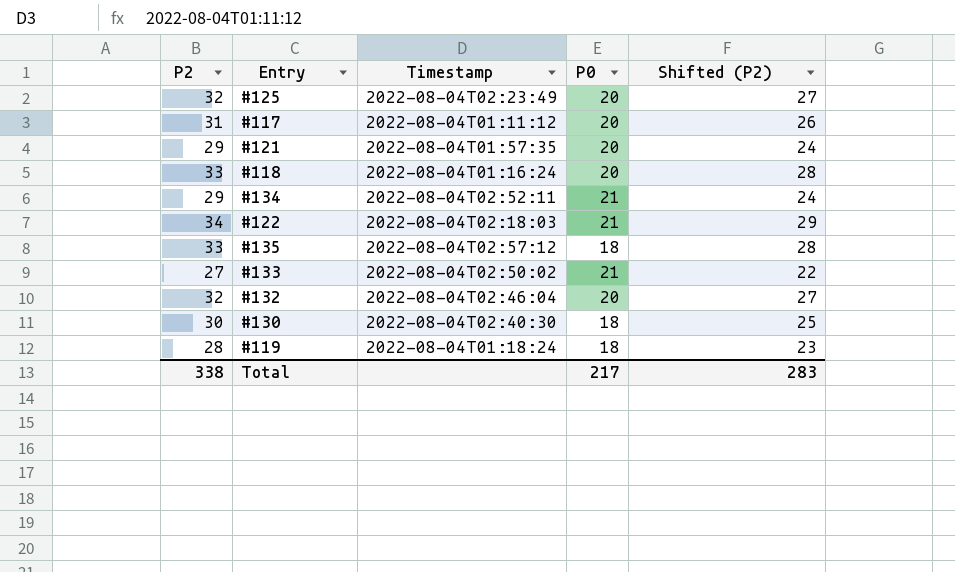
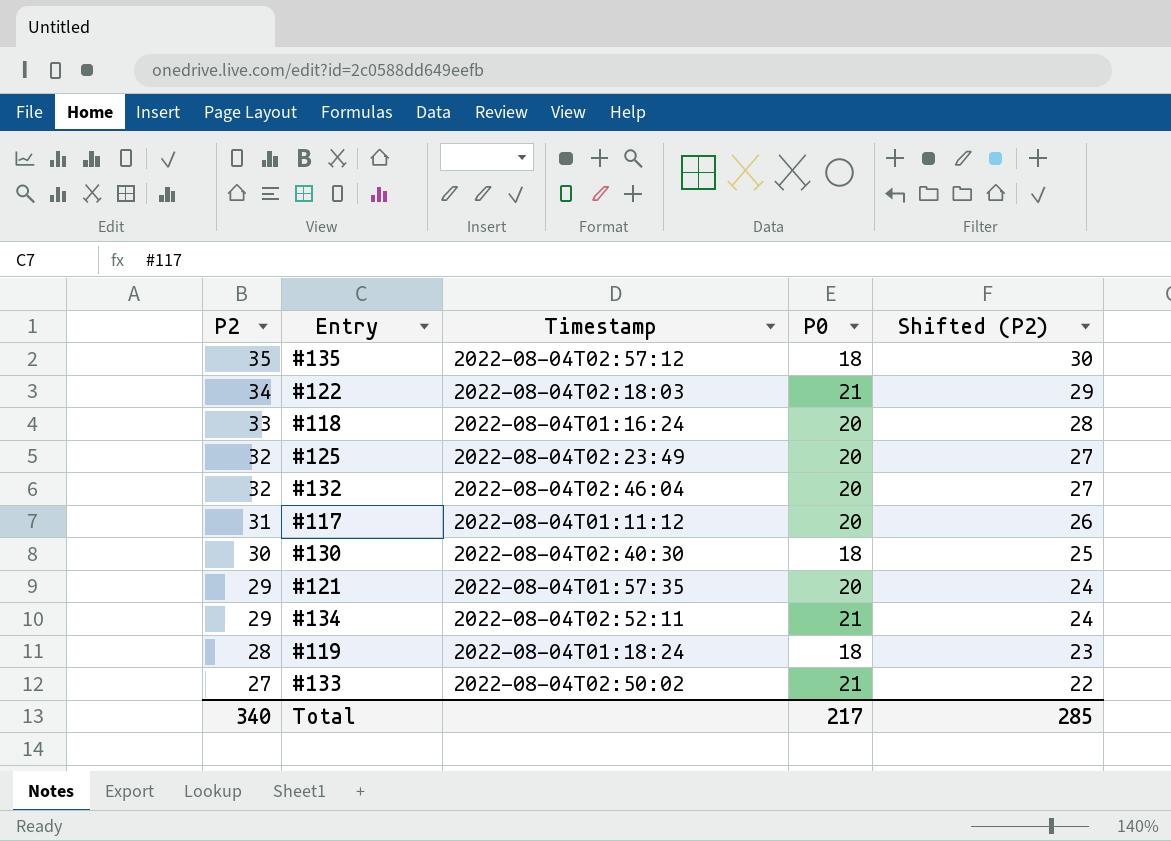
row order: none -> P2 descending
#135 | P2: 33 -> 35
#135 | Shifted (P2): 28 -> 30
Total | P2: 338 -> 340
Total | Shifted (P2): 283 -> 285

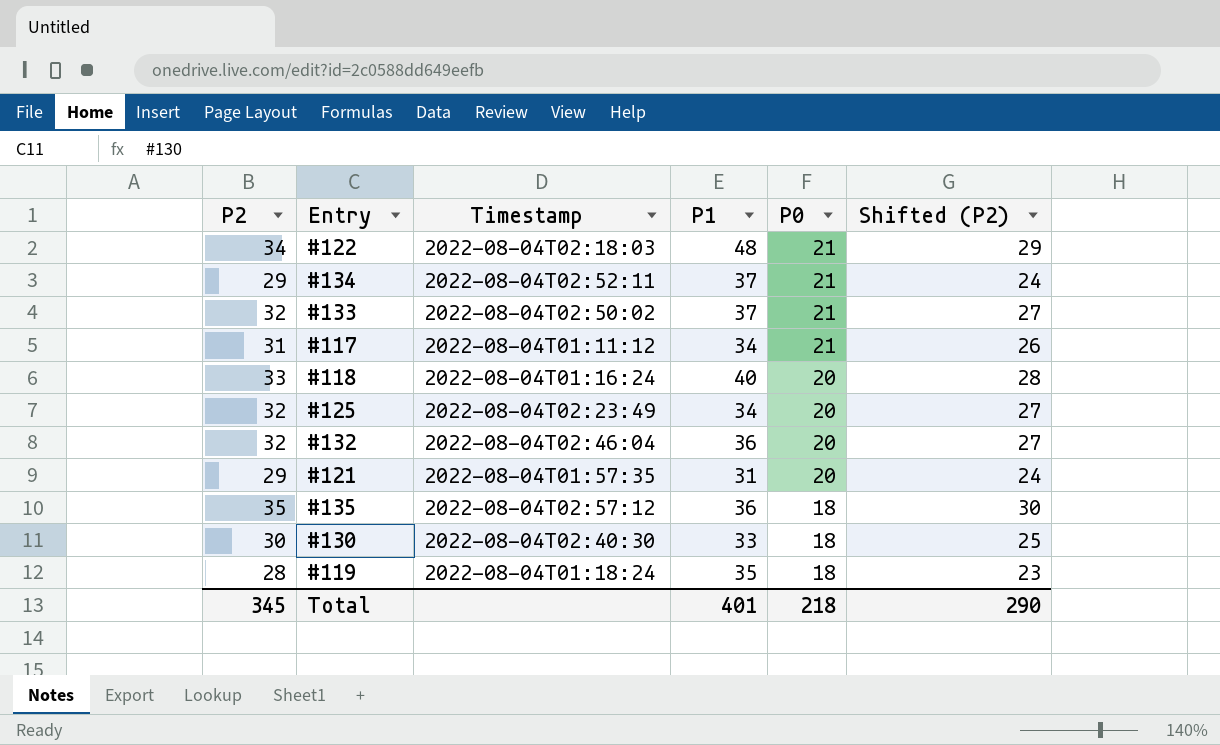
row order: P2 descending -> P0 descending
column P1 | position: none -> 4
#133 | P2: 27 -> 32
#133 | Shifted (P2): 22 -> 27
#117 | P0: 20 -> 21
Total | P2: 340 -> 345
Total | P0: 217 -> 218
Total | Shifted (P2): 285 -> 290

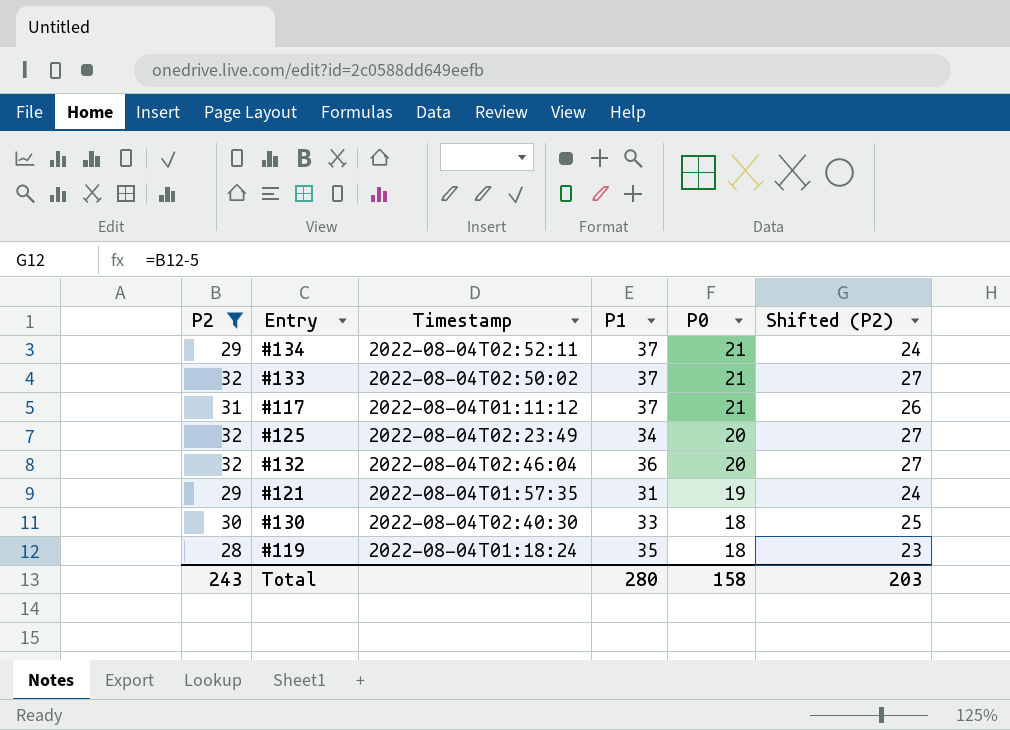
filter: none -> P2 <= 32
#117 | P1: 34 -> 37
#121 | P0: 20 -> 19
Total | P2: 345 -> 243
Total | P1: 401 -> 280
Total | P0: 218 -> 158
Total | Shifted (P2): 290 -> 203

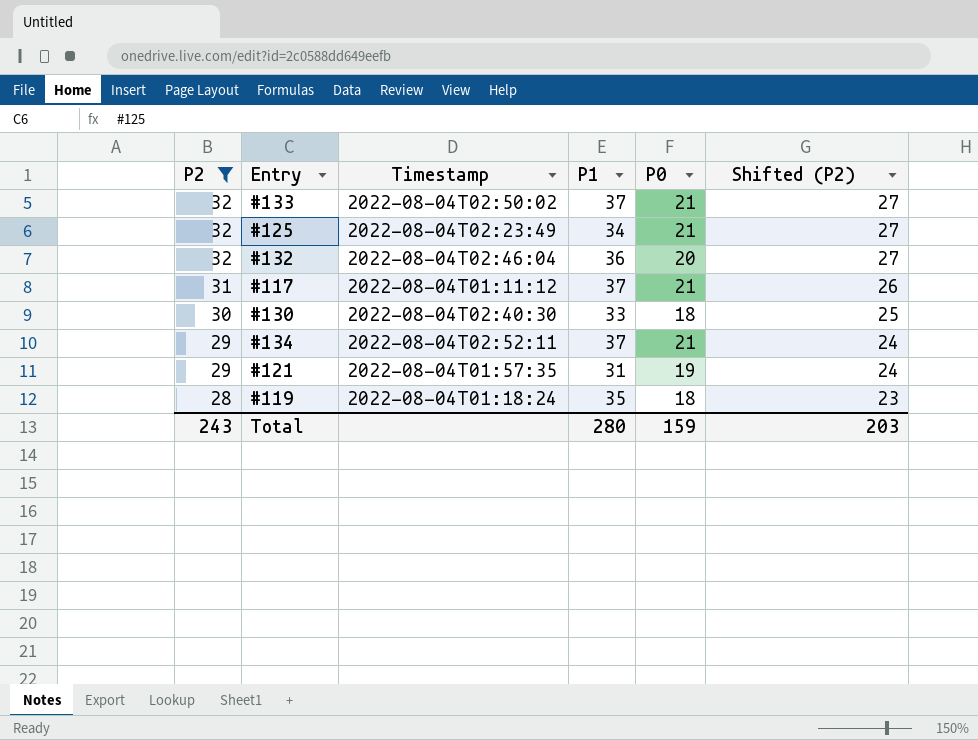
row order: P0 descending -> P2 descending
#125 | P0: 20 -> 21
Total | P0: 158 -> 159

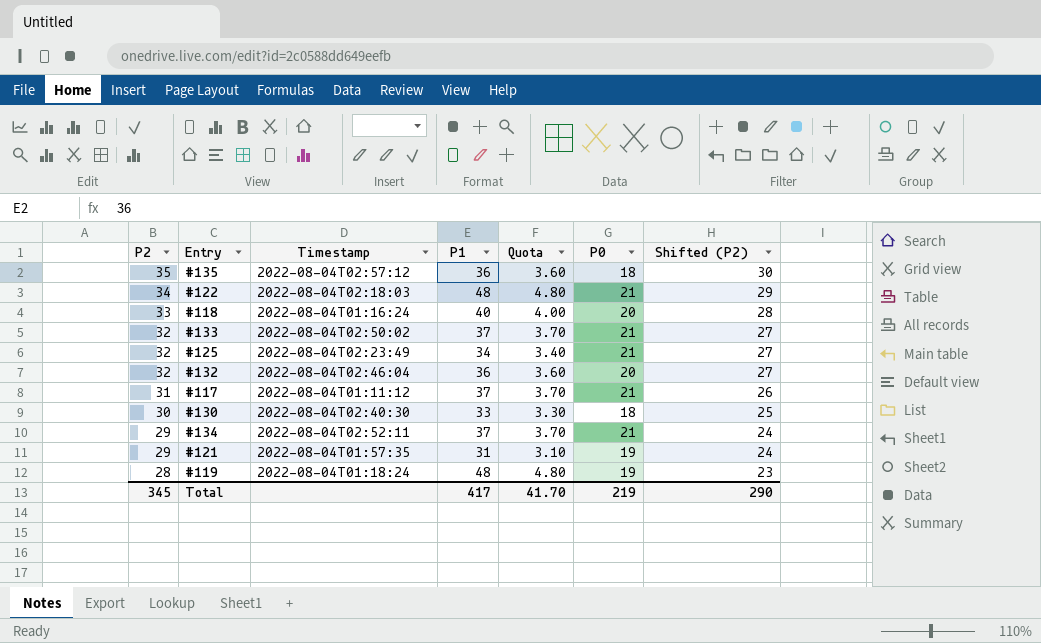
filter: P2 <= 32 -> none
column Quota | formula: none -> [P1] * 0.1
#119 | P1: 35 -> 48
#119 | P0: 18 -> 19
Total | P2: 243 -> 345
Total | P1: 280 -> 417
Total | P0: 159 -> 219
Total | Shifted (P2): 203 -> 290

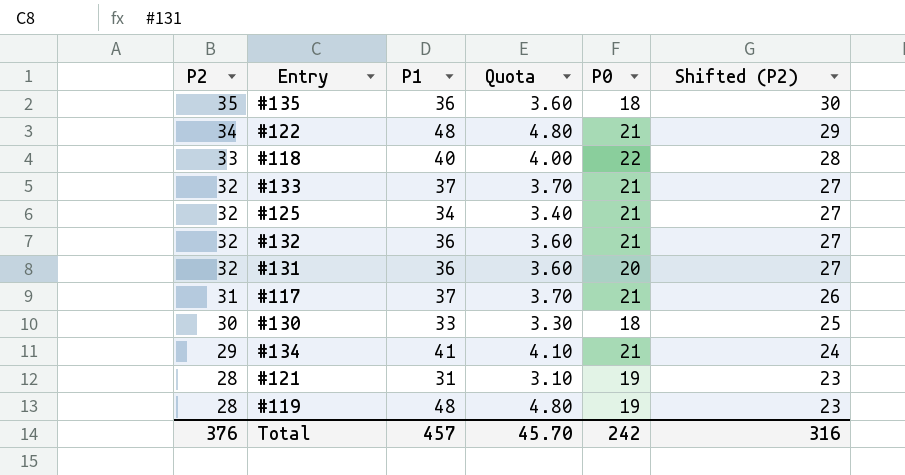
column Timestamp | position: 3 -> none
#118 | P0: 20 -> 22
#132 | P0: 20 -> 21
row #131: none -> 32 | 36 | 3.60 | 20 | 27
#134 | P1: 37 -> 41
#134 | Quota: 3.70 -> 4.10
#121 | P2: 29 -> 28
#121 | Shifted (P2): 24 -> 23
Total | P2: 345 -> 376
Total | P1: 417 -> 457
Total | Quota: 41.70 -> 45.70
Total | P0: 219 -> 242
Total | Shifted (P2): 290 -> 316

